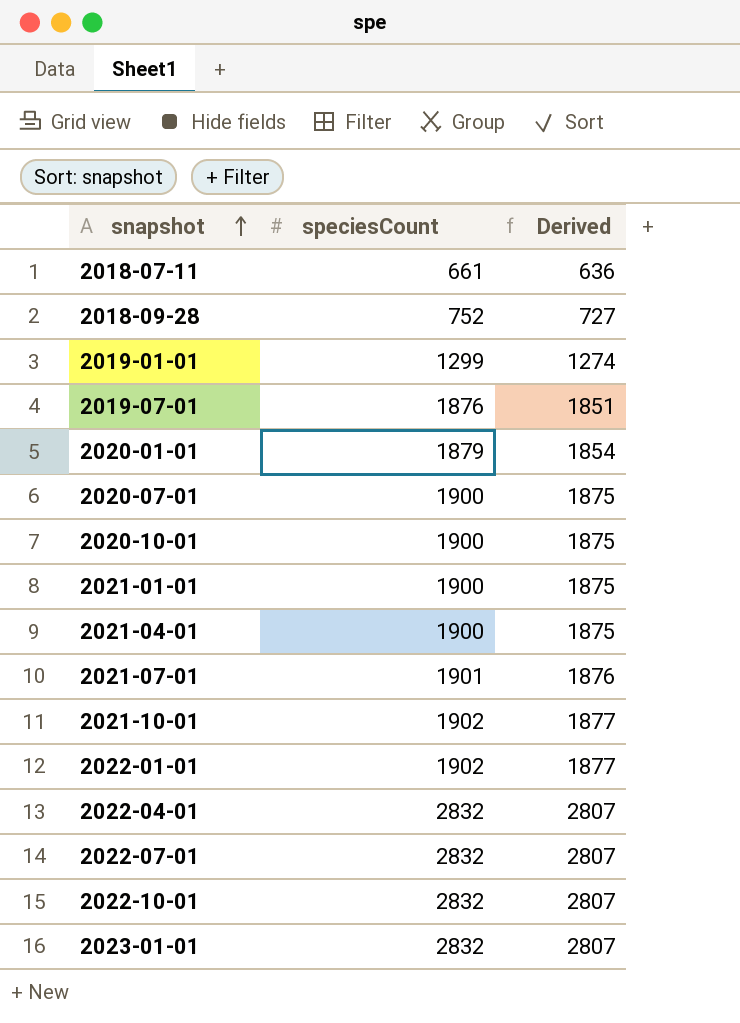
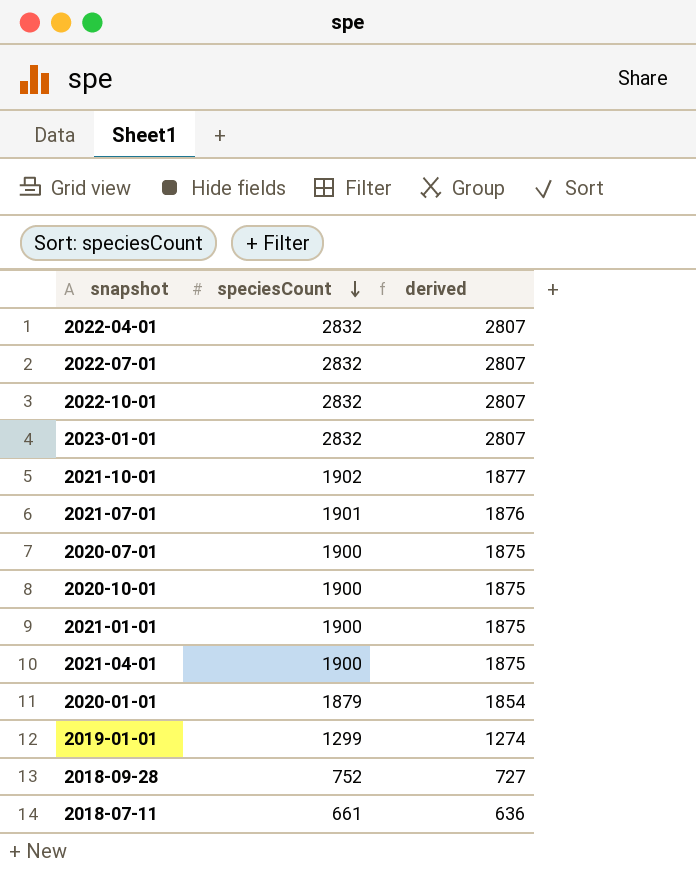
row order: snapshot ascending -> speciesCount descending
column name: Derived -> derived
row 2019-07-01: 1876 | 1851 -> none
row 2022-01-01: 1902 | 1877 -> none

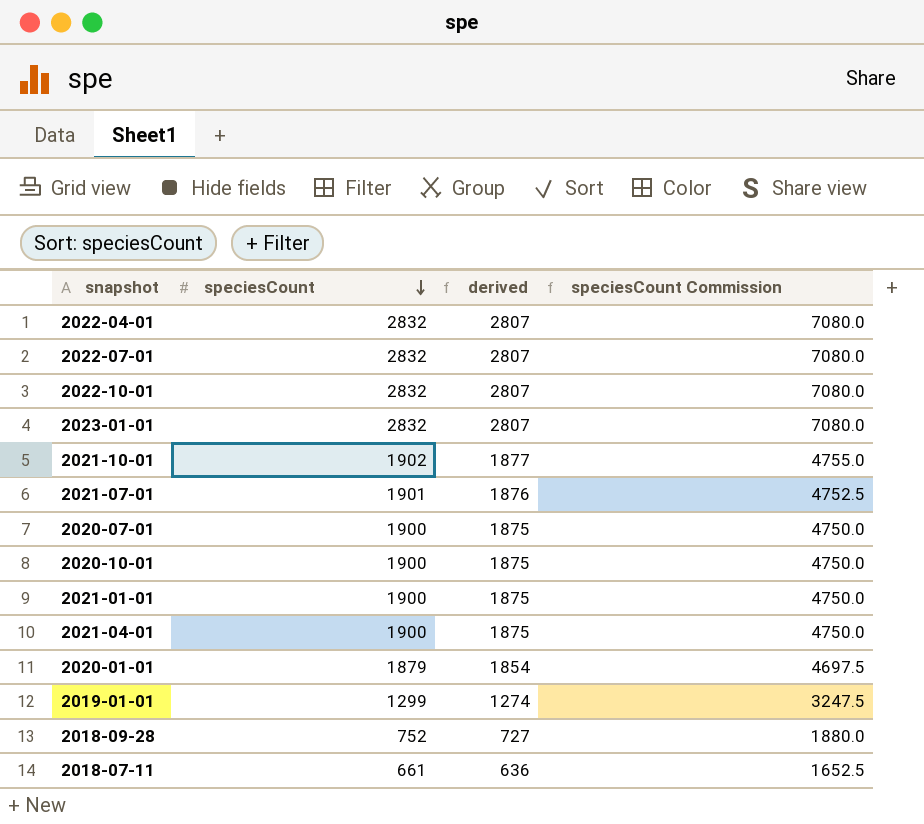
column speciesCount Commission | formula: none -> [speciesCount] * 2.5

